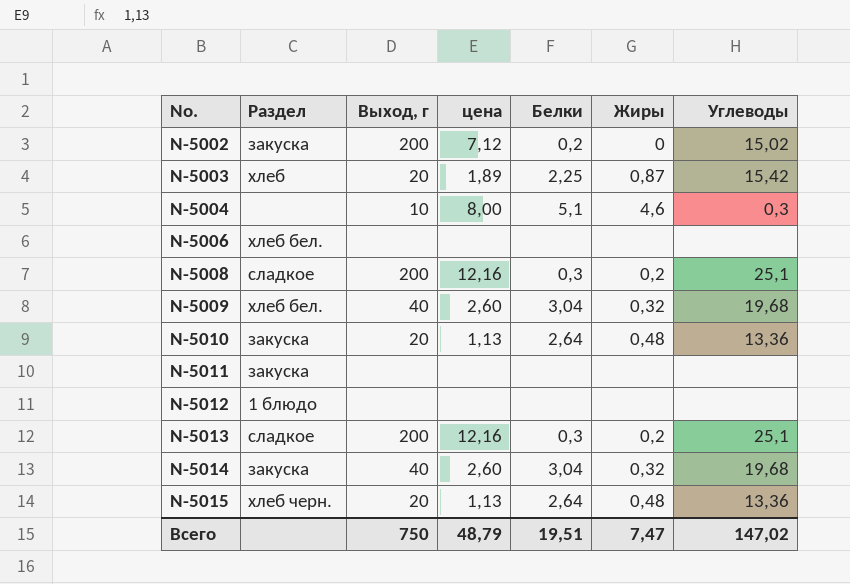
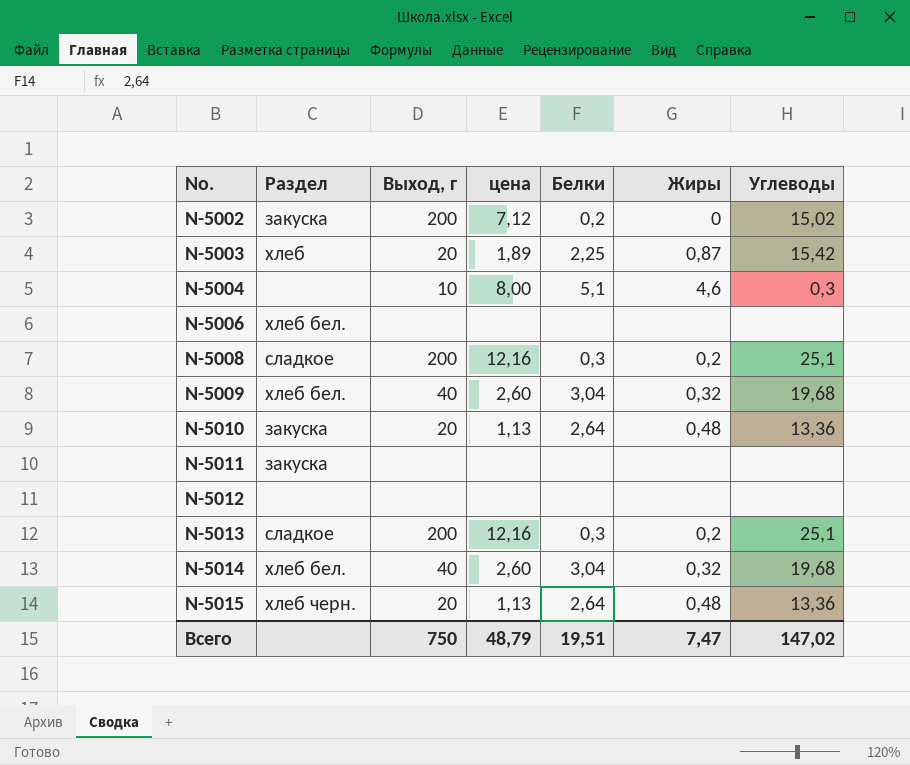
N-5012 | Раздел: 1 блюдо -> none
N-5014 | Раздел: закуска -> хлеб бел.

